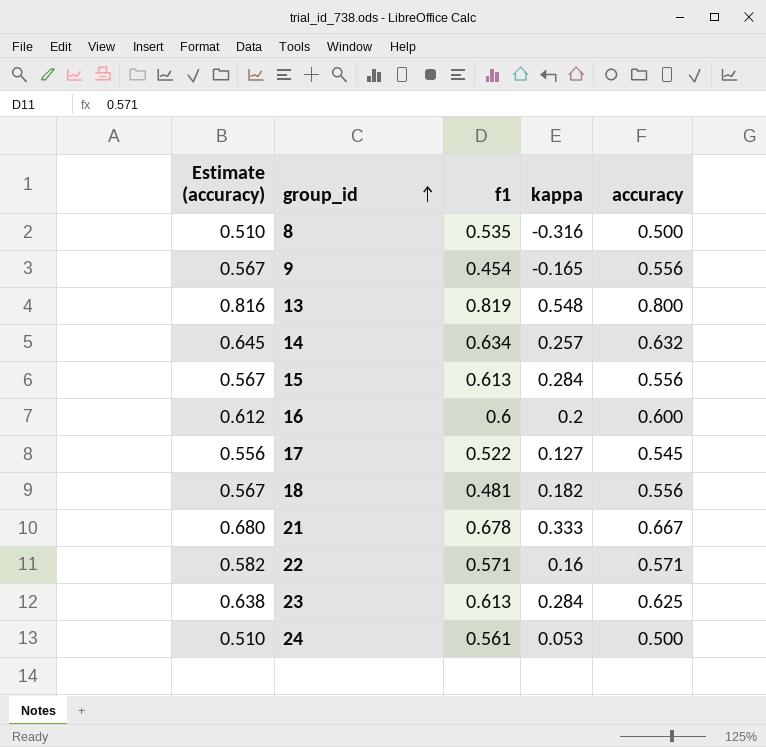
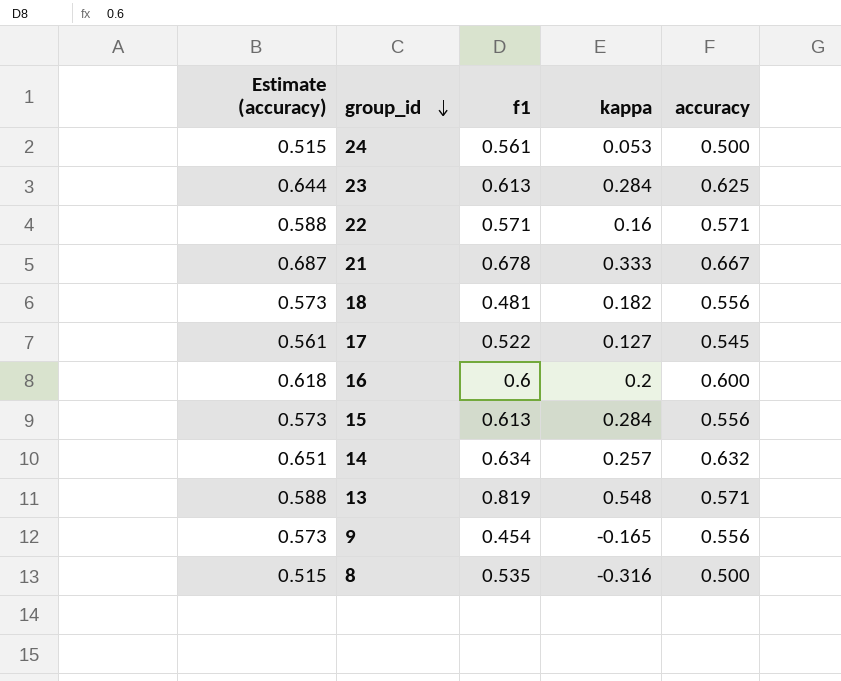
row order: group_id ascending -> group_id descending
column Estimate (accuracy) | formula: [accuracy] * 1.02 -> [accuracy] * 1.03
13 | accuracy: 0.800 -> 0.571

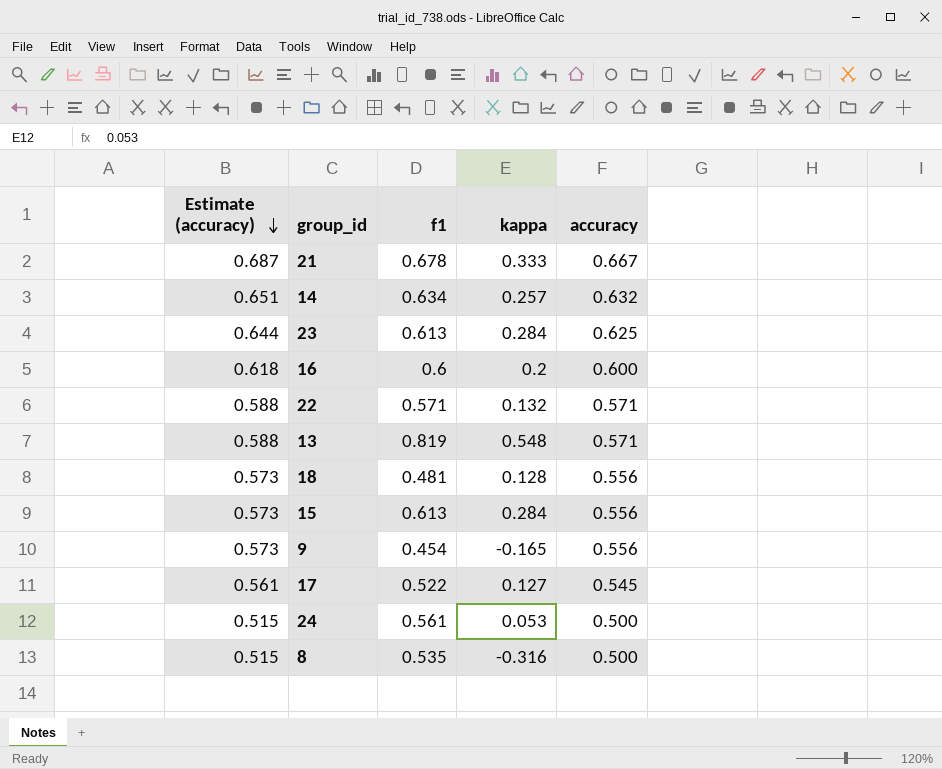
row order: group_id descending -> Estimate (accuracy) descending
22 | kappa: 0.16 -> 0.132
18 | kappa: 0.182 -> 0.128

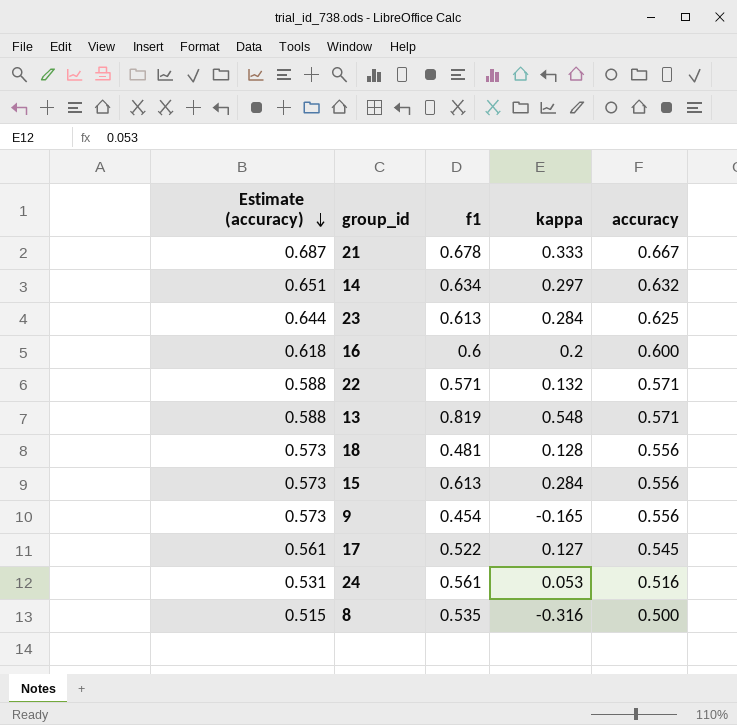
14 | kappa: 0.257 -> 0.297
24 | Estimate (accuracy): 0.515 -> 0.531
24 | accuracy: 0.500 -> 0.516

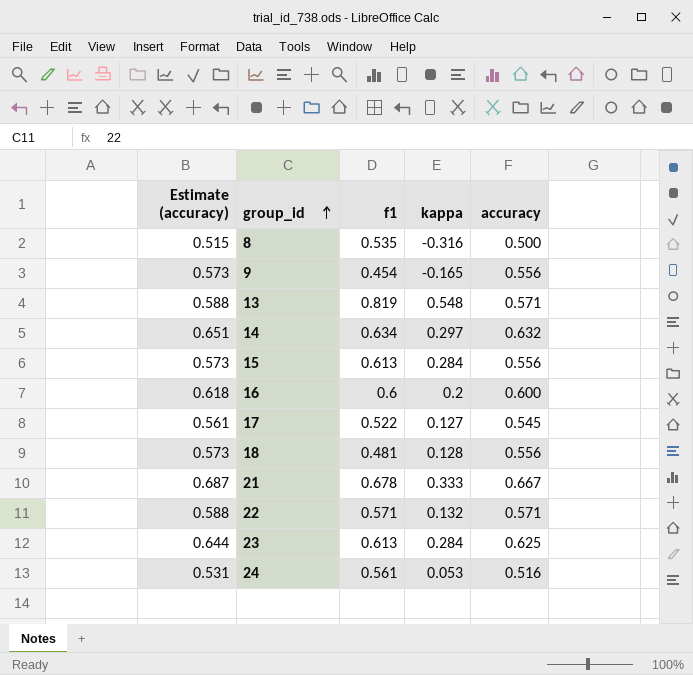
row order: Estimate (accuracy) descending -> group_id ascending

